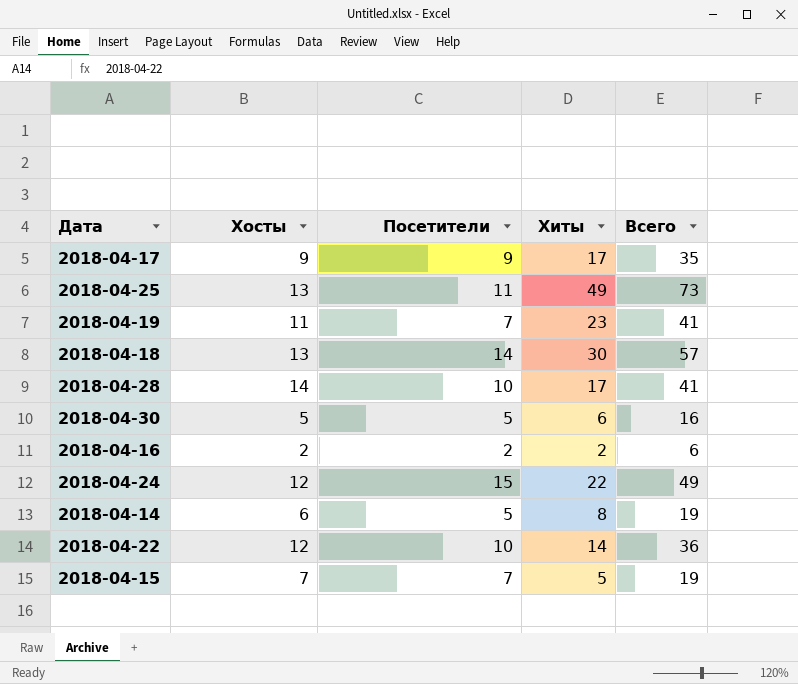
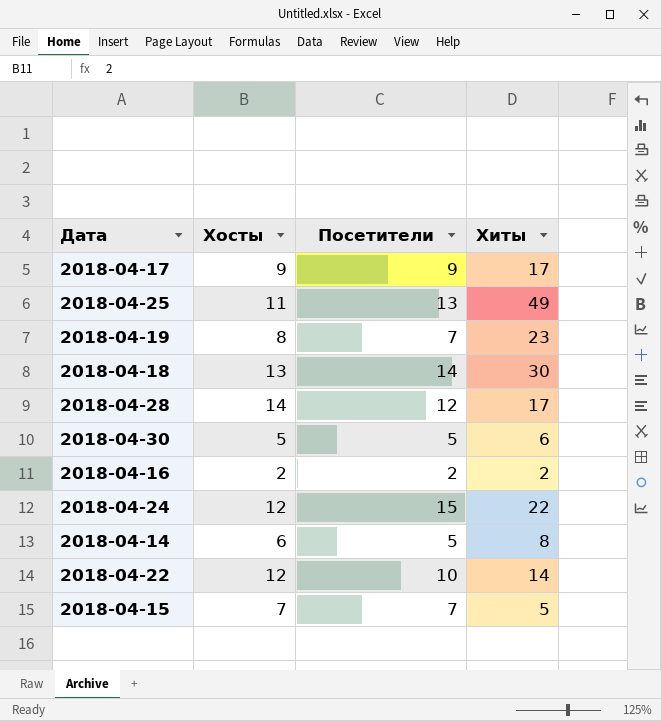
column Всего | formula: [Хосты] + [Посетители] + [Хиты] -> none
2018-04-25 | Хосты: 13 -> 11
2018-04-25 | Посетители: 11 -> 13
2018-04-19 | Хосты: 11 -> 8
2018-04-28 | Посетители: 10 -> 12

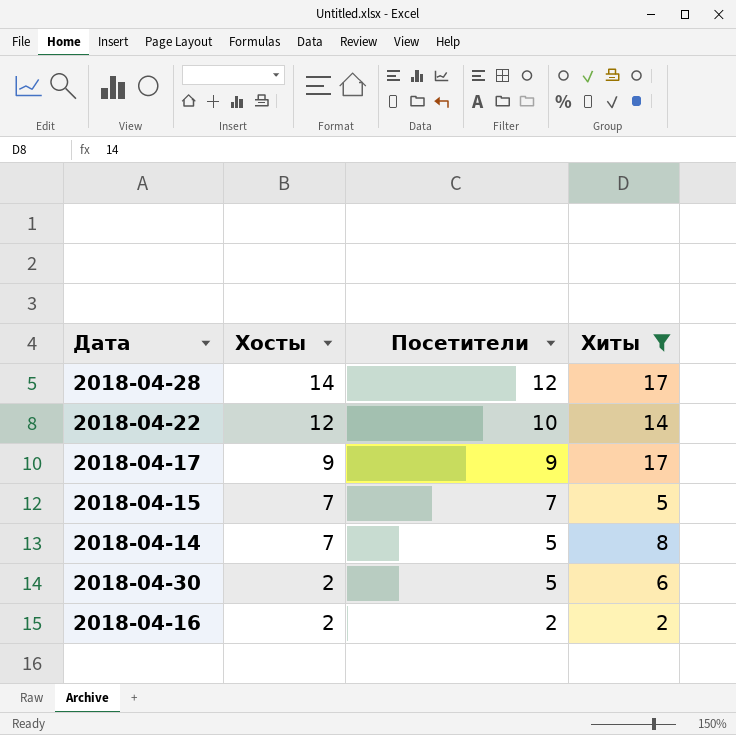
filter: none -> Хиты <= 17
row order: none -> Хосты descending
2018-04-14 | Хосты: 6 -> 7
2018-04-30 | Хосты: 5 -> 2

